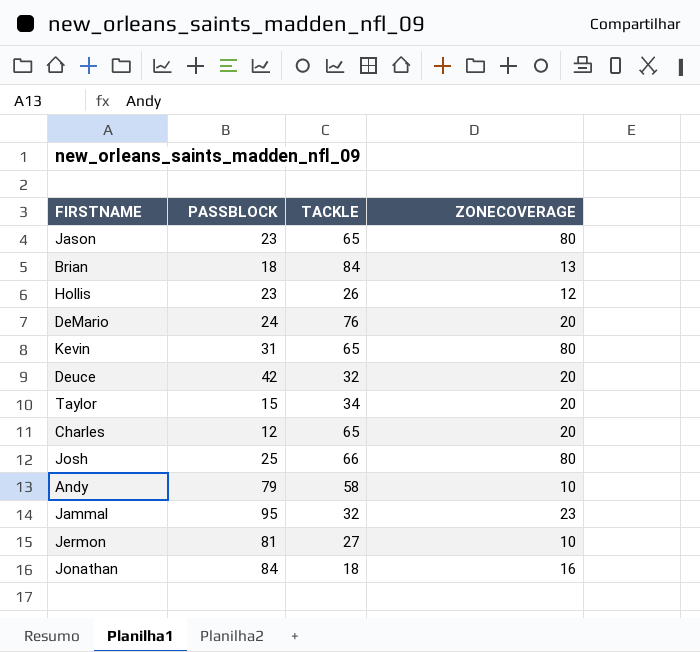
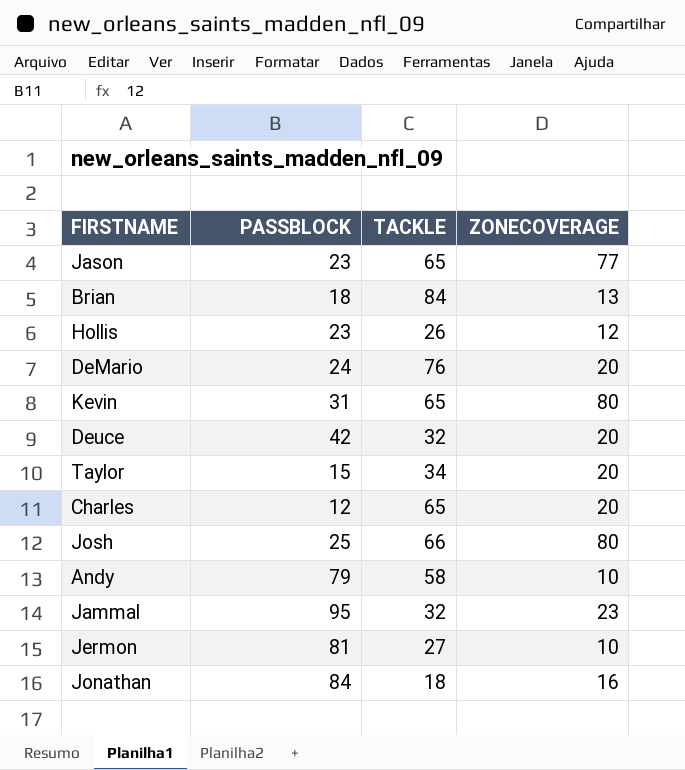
Jason | ZONECOVERAGE: 80 -> 77

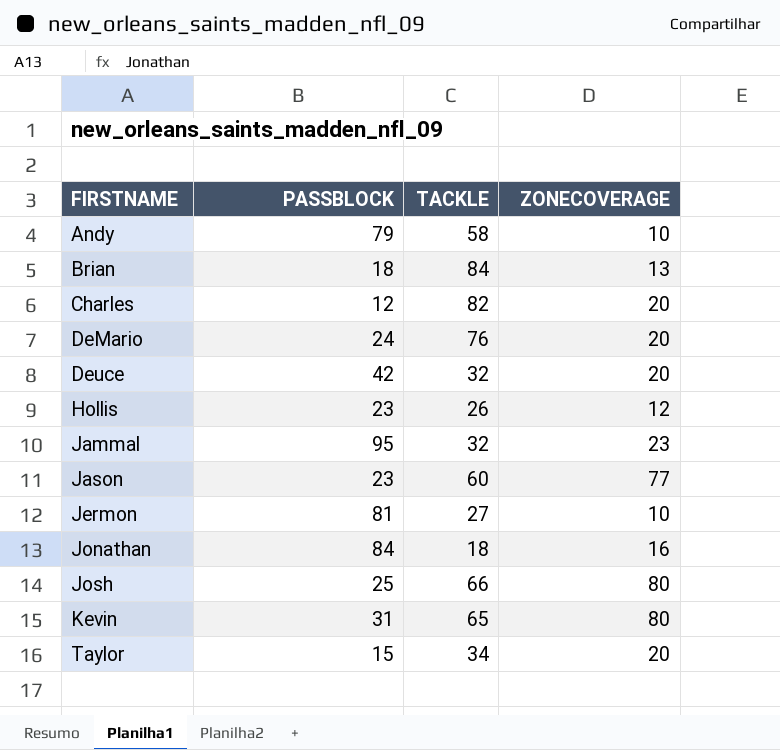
row order: none -> FIRSTNAME ascending
Charles | TACKLE: 65 -> 82
Jason | TACKLE: 65 -> 60

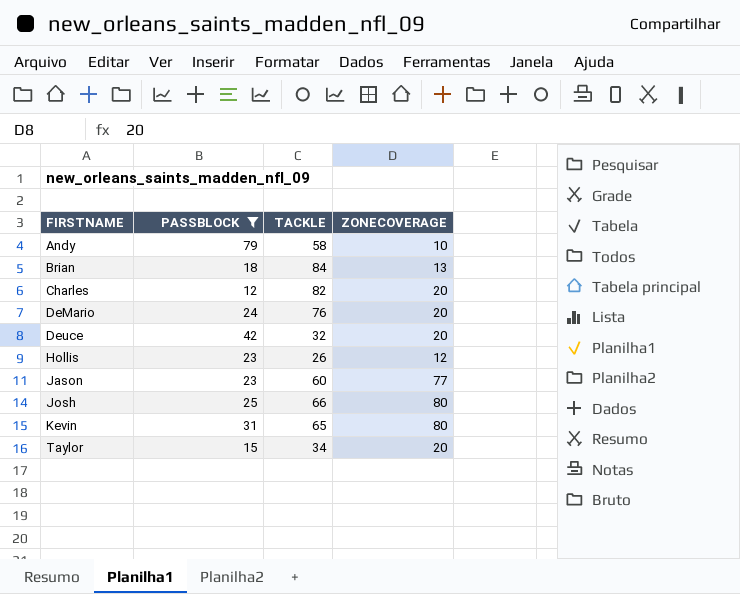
filter: none -> PASSBLOCK <= 79

